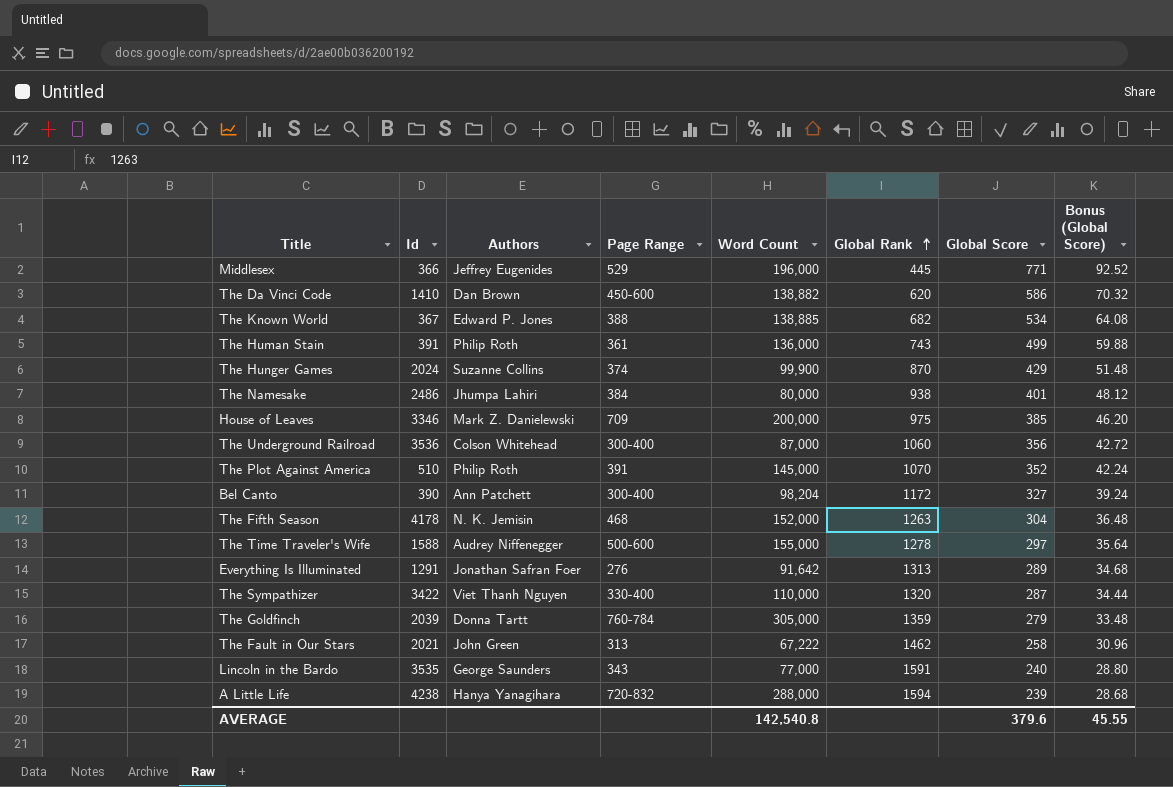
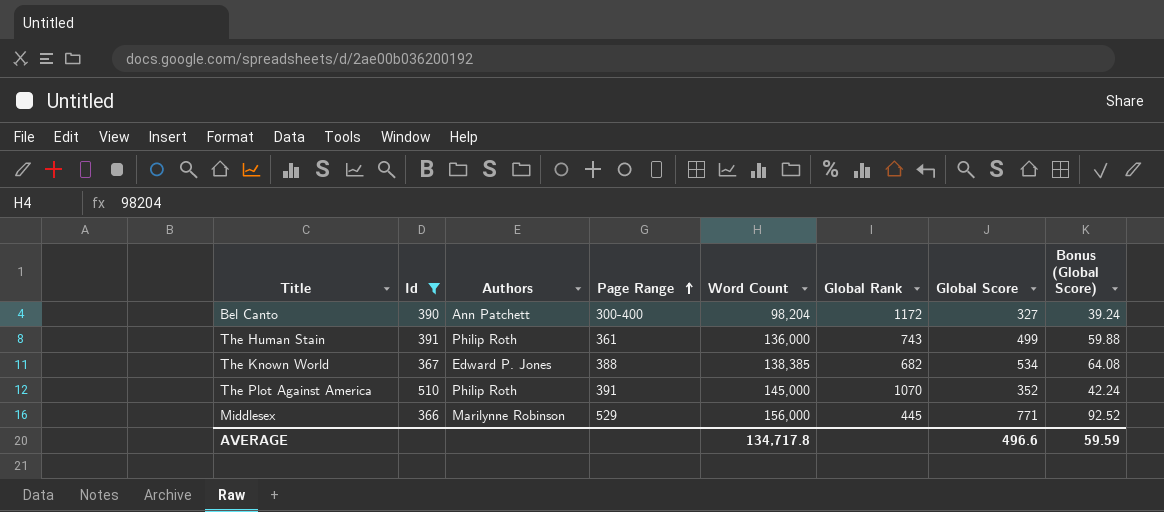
filter: none -> Id <= 510
row order: Global Rank ascending -> Page Range ascending
The Known World | Word Count: 138,885 -> 138,385
Middlesex | Authors: Jeffrey Eugenides -> Marilynne Robinson
Middlesex | Word Count: 196,000 -> 156,000
AVERAGE | Word Count: 142,540.8 -> 134,717.8
AVERAGE | Global Score: 379.6 -> 496.6
AVERAGE | Bonus (Global Score): 45.55 -> 59.59

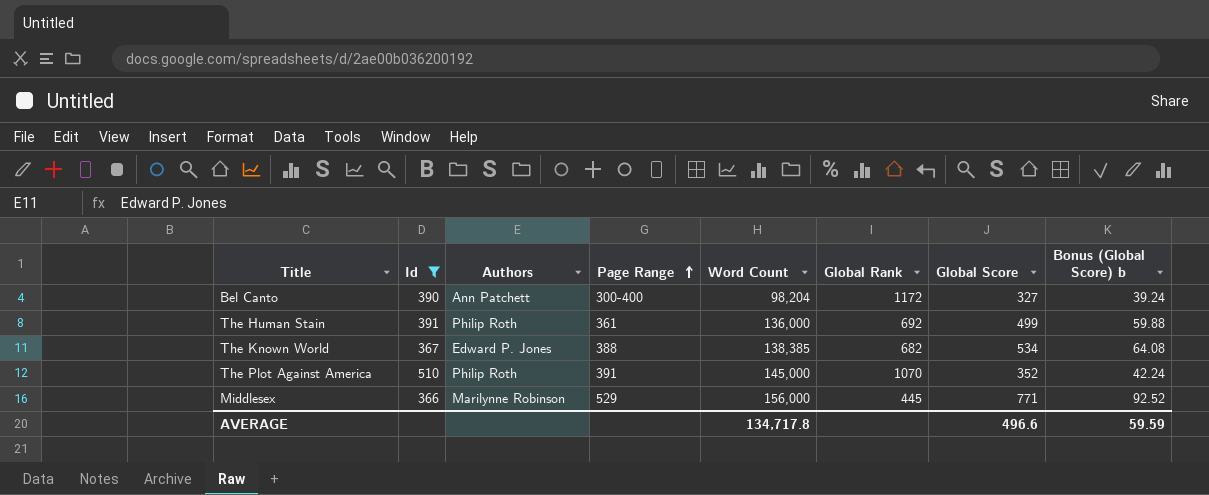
column name: Bonus (Global Score) -> Bonus (Global Score) b
The Human Stain | Global Rank: 743 -> 692

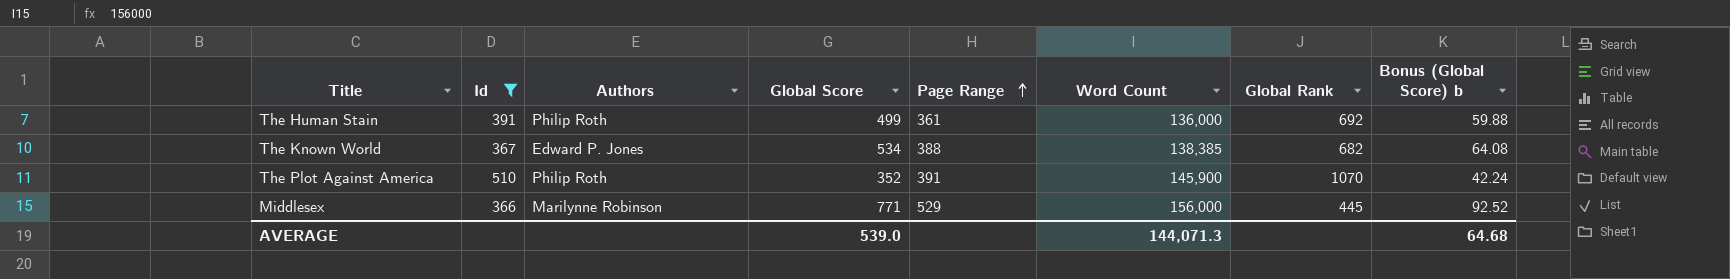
column Global Score | position: 7 -> 4
row Bel Canto: 390 | Ann Patchett | 300-400 | 98,204 | 1172 | 327 | 39.24 -> none
The Plot Against America | Word Count: 145,000 -> 145,900
AVERAGE | Global Score: 496.6 -> 539.0
AVERAGE | Word Count: 134,717.8 -> 144,071.3
AVERAGE | Bonus (Global Score) b: 59.59 -> 64.68

